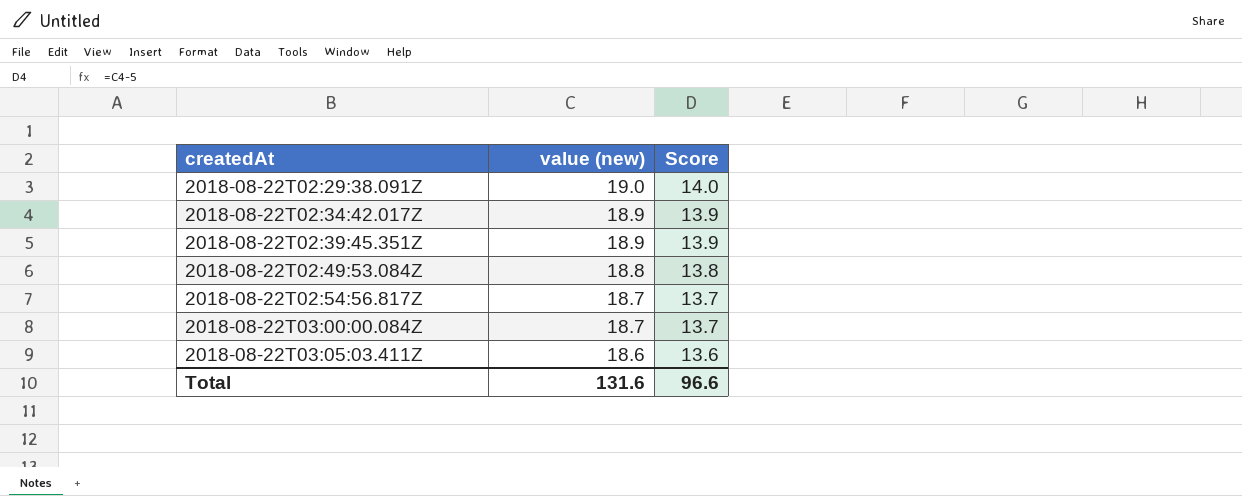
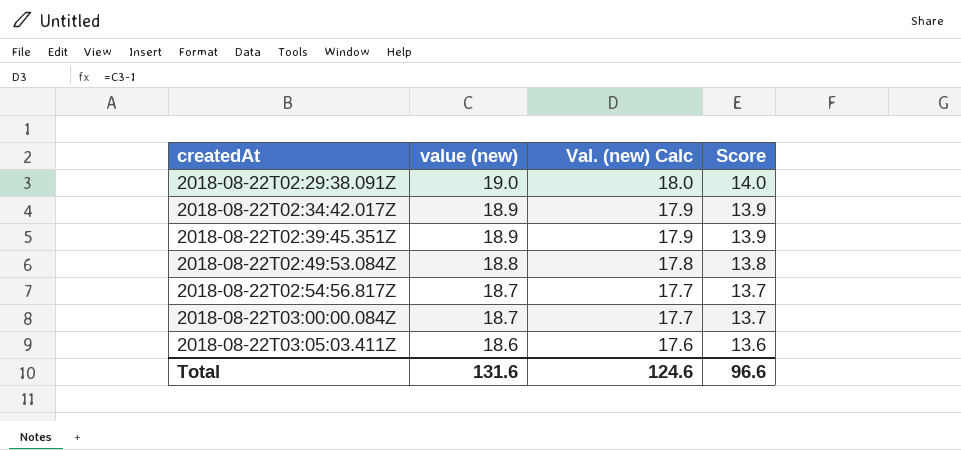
column Val. (new) Calc | formula: none -> [value (new)] - 1

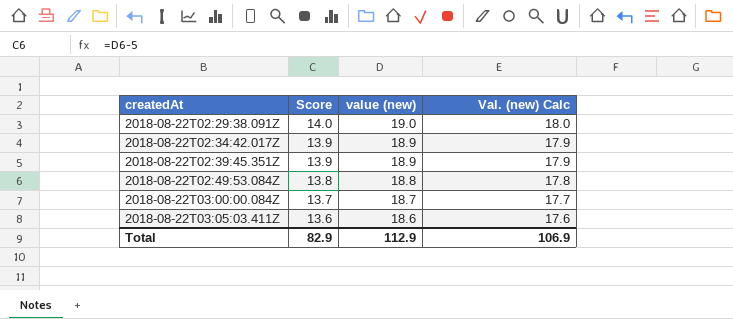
column Score | position: 4 -> 2
row 2018-08-22T02:54:56.817Z: 18.7 | 17.7 | 13.7 -> none
Total | Score: 96.6 -> 82.9
Total | value (new): 131.6 -> 112.9
Total | Val. (new) Calc: 124.6 -> 106.9

